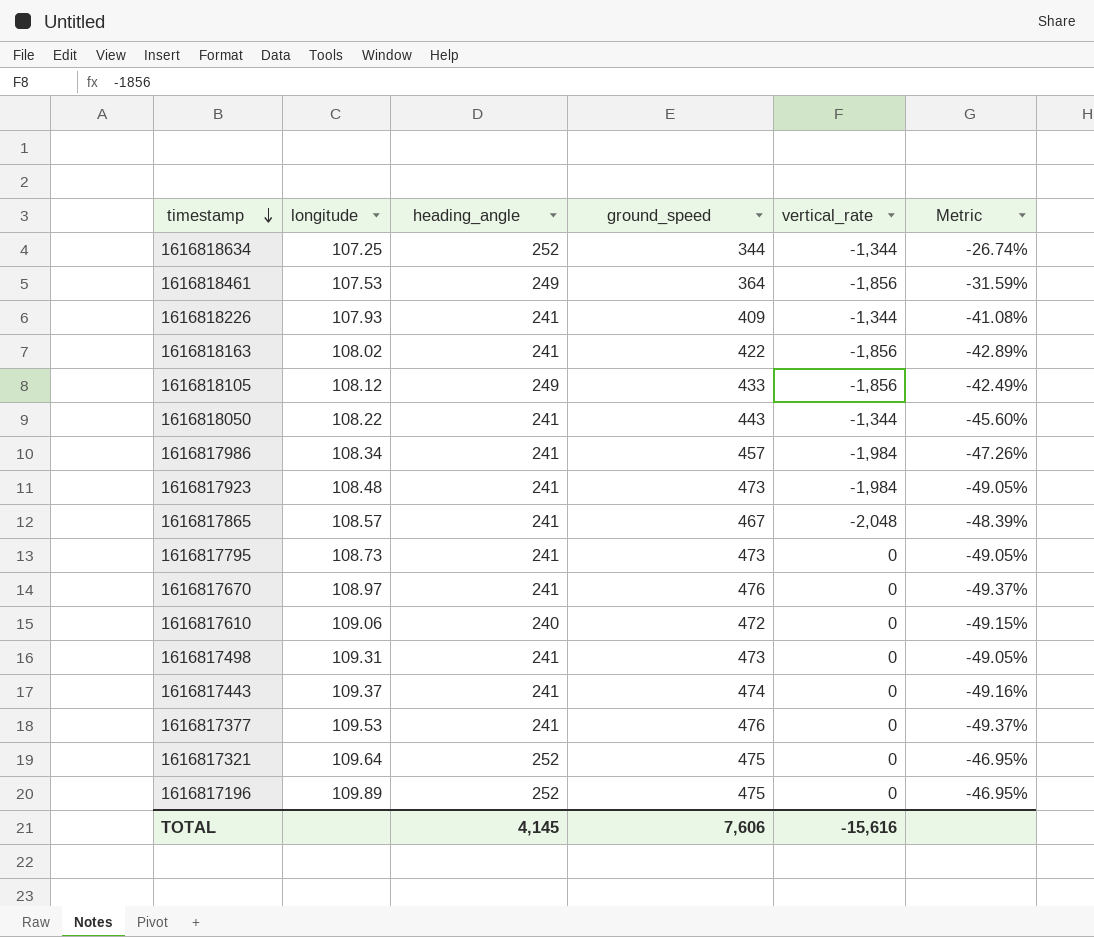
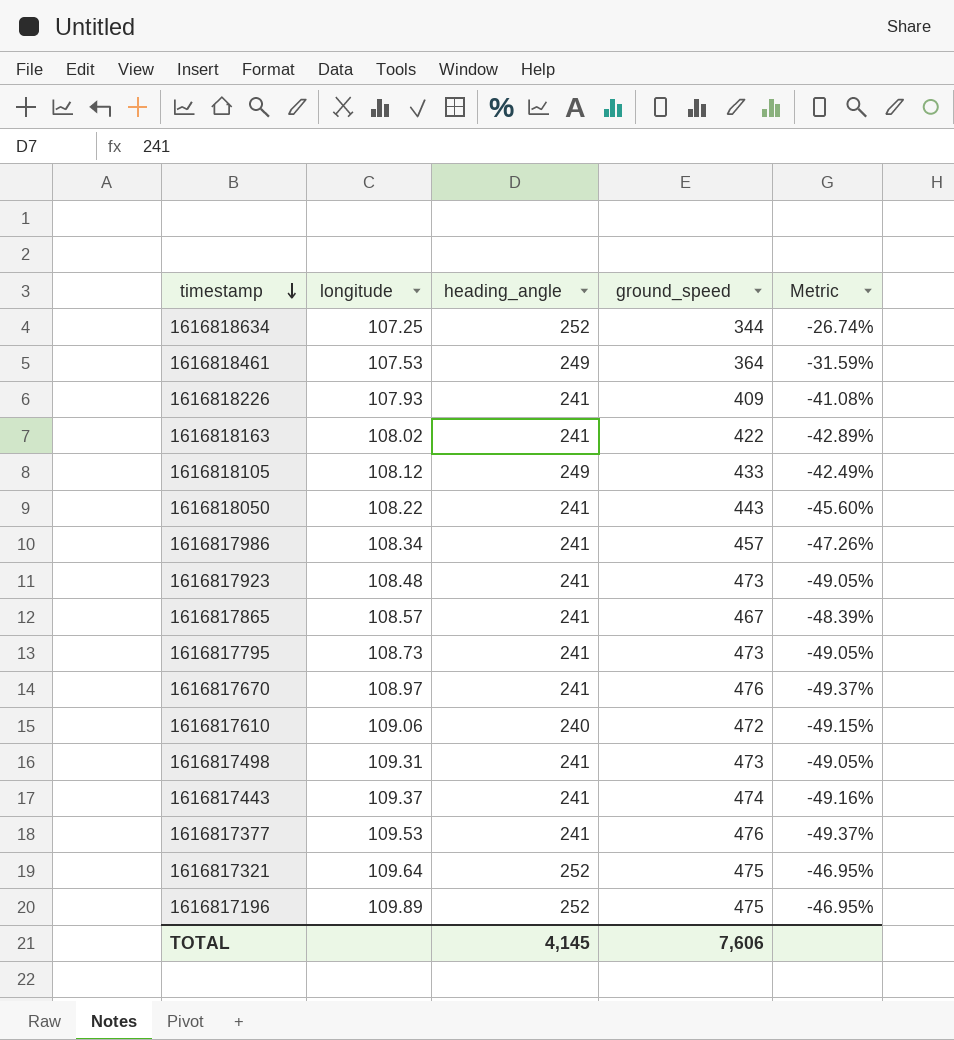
column vertical_rate | position: 5 -> none

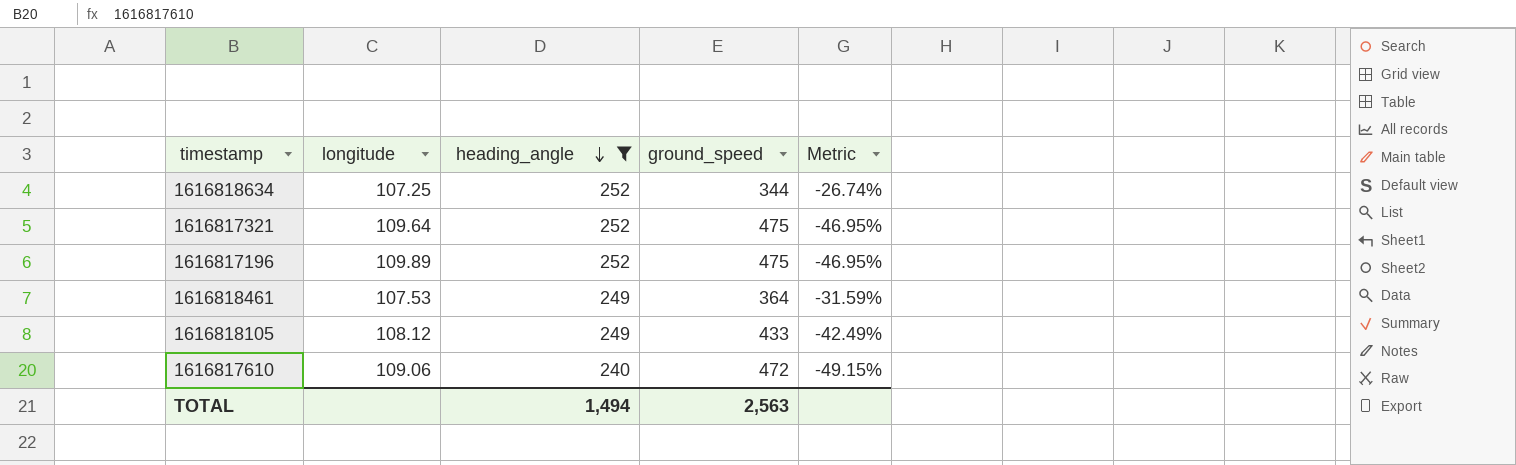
filter: none -> heading_angle != 241
row order: timestamp descending -> heading_angle descending
TOTAL | heading_angle: 4,145 -> 1,494
TOTAL | ground_speed: 7,606 -> 2,563

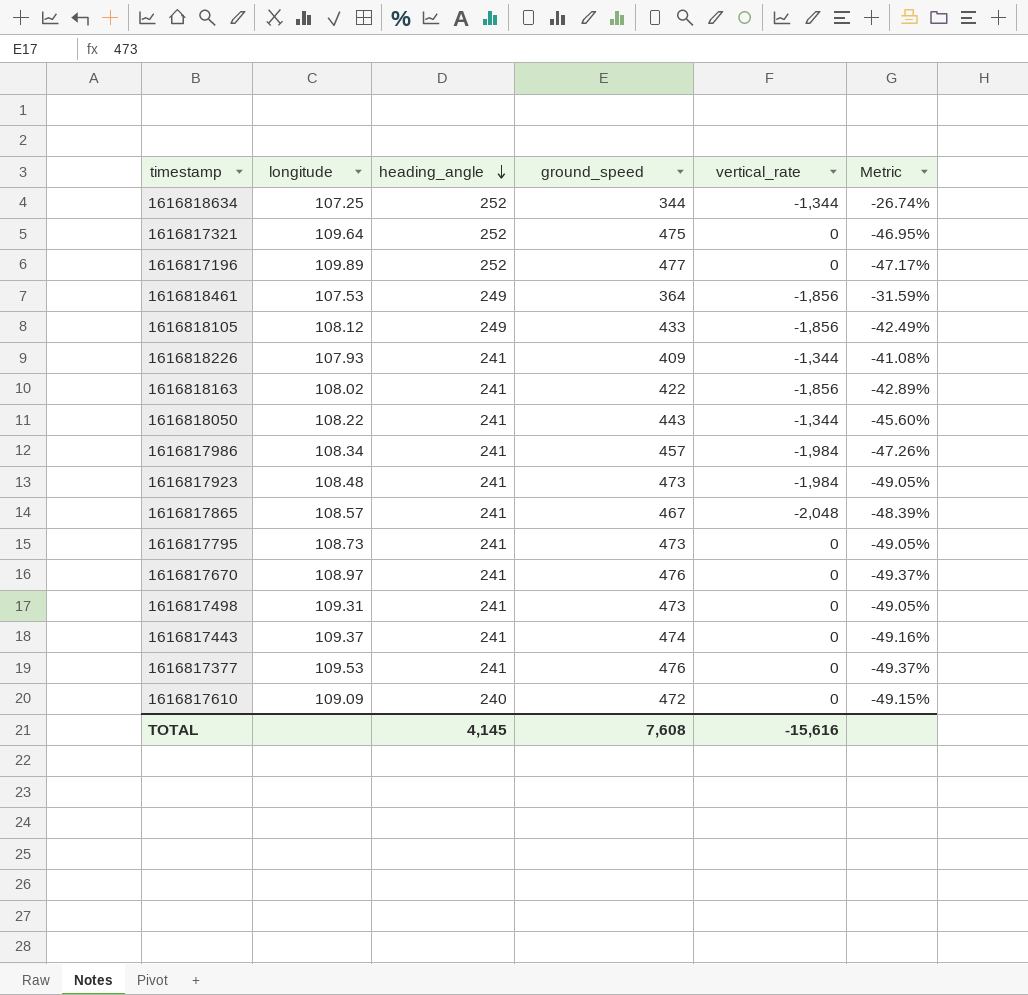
filter: heading_angle != 241 -> none
column vertical_rate | position: none -> 5
1616817196 | ground_speed: 475 -> 477
1616817196 | Metric: -46.95% -> -47.17%
1616817610 | longitude: 109.06 -> 109.09
TOTAL | heading_angle: 1,494 -> 4,145
TOTAL | ground_speed: 2,563 -> 7,608

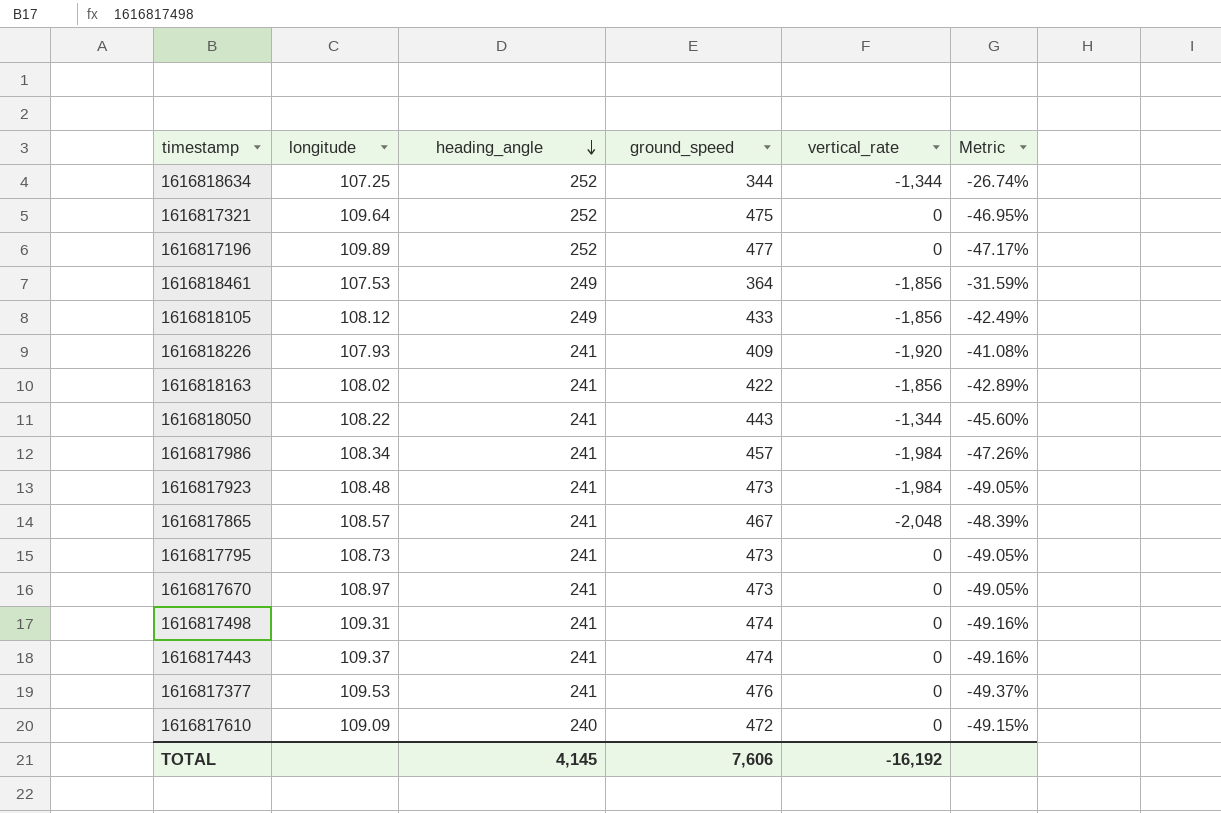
1616818226 | vertical_rate: -1,344 -> -1,920
1616817670 | ground_speed: 476 -> 473
1616817670 | Metric: -49.37% -> -49.05%
1616817498 | ground_speed: 473 -> 474
1616817498 | Metric: -49.05% -> -49.16%
TOTAL | ground_speed: 7,608 -> 7,606
TOTAL | vertical_rate: -15,616 -> -16,192

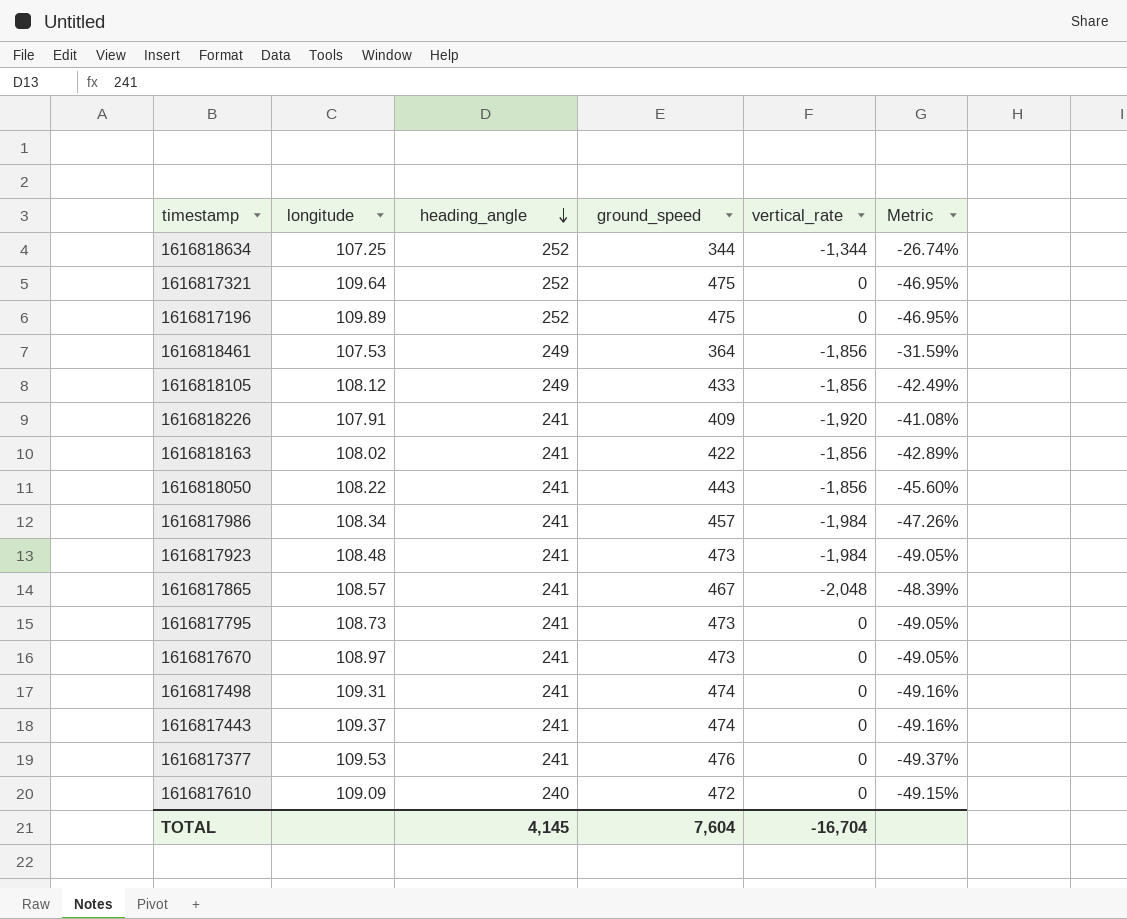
1616817196 | ground_speed: 477 -> 475
1616817196 | Metric: -47.17% -> -46.95%
1616818226 | longitude: 107.93 -> 107.91
1616818050 | vertical_rate: -1,344 -> -1,856
TOTAL | ground_speed: 7,606 -> 7,604
TOTAL | vertical_rate: -16,192 -> -16,704

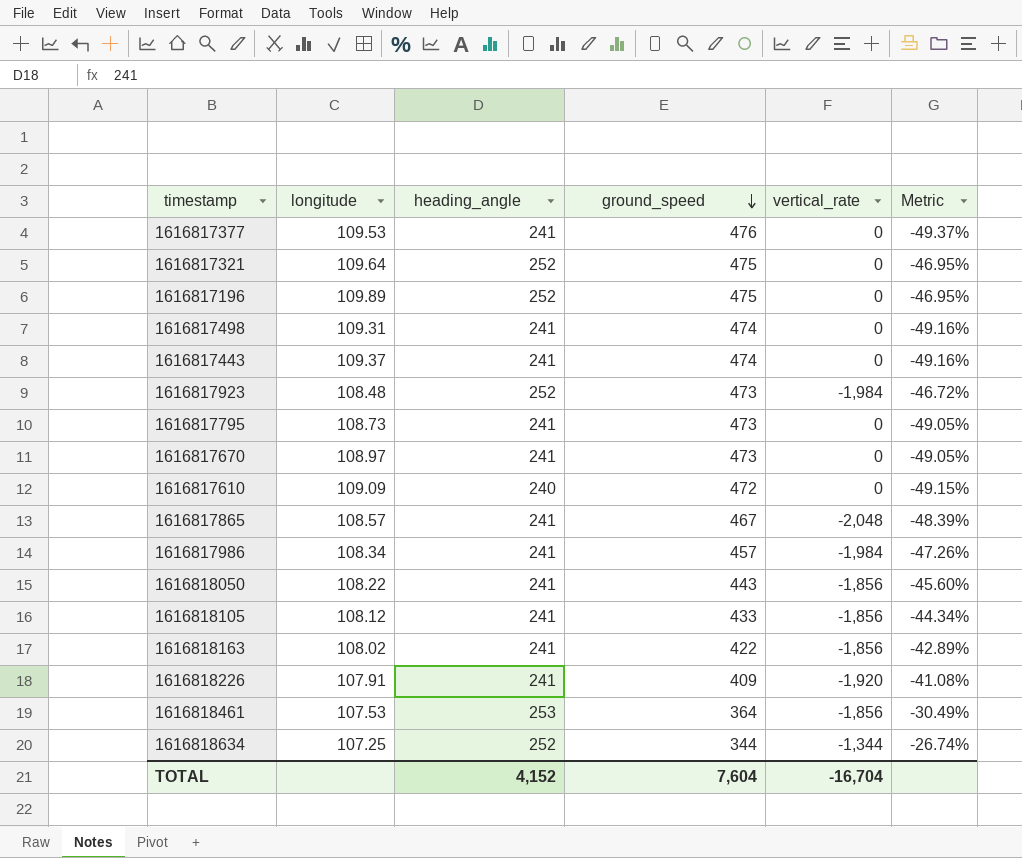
row order: heading_angle descending -> ground_speed descending
1616817923 | heading_angle: 241 -> 252
1616817923 | Metric: -49.05% -> -46.72%
1616818105 | heading_angle: 249 -> 241
1616818105 | Metric: -42.49% -> -44.34%
1616818461 | heading_angle: 249 -> 253
1616818461 | Metric: -31.59% -> -30.49%
TOTAL | heading_angle: 4,145 -> 4,152

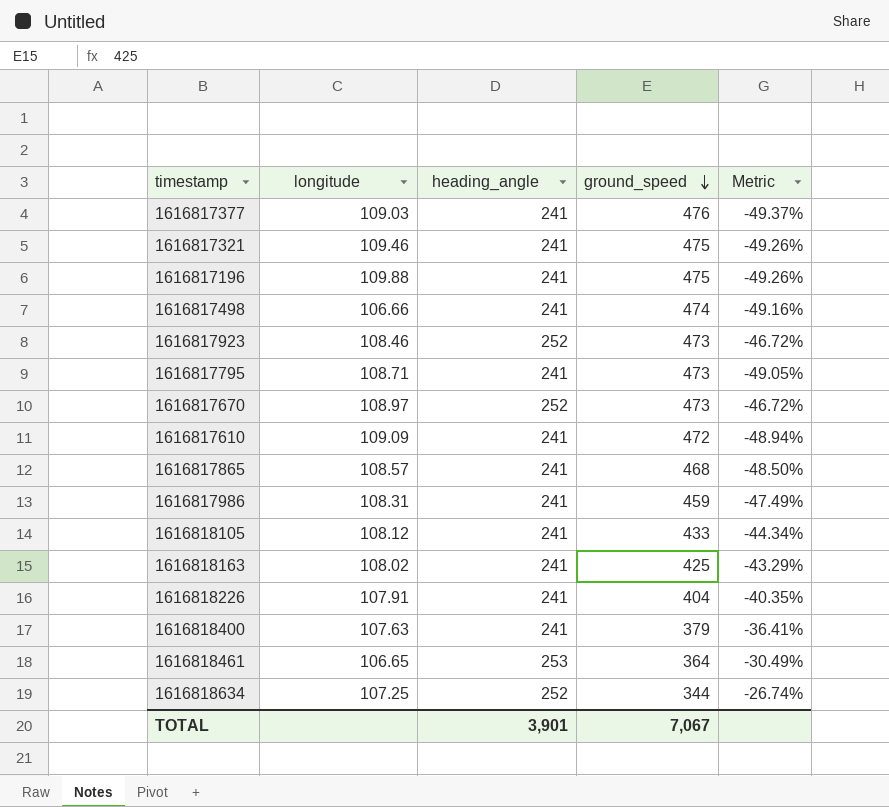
column vertical_rate | position: 5 -> none
row 1616817443: 109.37 | 241 | 474 | 0 | -49.16% -> none
row 1616818050: 108.22 | 241 | 443 | -1,856 | -45.60% -> none
1616817377 | longitude: 109.53 -> 109.03
1616817321 | longitude: 109.64 -> 109.46
1616817321 | heading_angle: 252 -> 241
1616817321 | Metric: -46.95% -> -49.26%
1616817196 | longitude: 109.89 -> 109.88
1616817196 | heading_angle: 252 -> 241
1616817196 | Metric: -46.95% -> -49.26%
1616817498 | longitude: 109.31 -> 106.66
1616817923 | longitude: 108.48 -> 108.46
1616817795 | longitude: 108.73 -> 108.71
1616817670 | heading_angle: 241 -> 252
1616817670 | Metric: -49.05% -> -46.72%
1616817610 | heading_angle: 240 -> 241
1616817610 | Metric: -49.15% -> -48.94%
1616817865 | ground_speed: 467 -> 468
1616817865 | Metric: -48.39% -> -48.50%
1616817986 | longitude: 108.34 -> 108.31
1616817986 | ground_speed: 457 -> 459
1616817986 | Metric: -47.26% -> -47.49%
1616818163 | ground_speed: 422 -> 425
1616818163 | Metric: -42.89% -> -43.29%
1616818226 | ground_speed: 409 -> 404
1616818226 | Metric: -41.08% -> -40.35%
row 1616818400: none -> 107.63 | 241 | 379 | -36.41%
1616818461 | longitude: 107.53 -> 106.65
TOTAL | heading_angle: 4,152 -> 3,901
TOTAL | ground_speed: 7,604 -> 7,067

